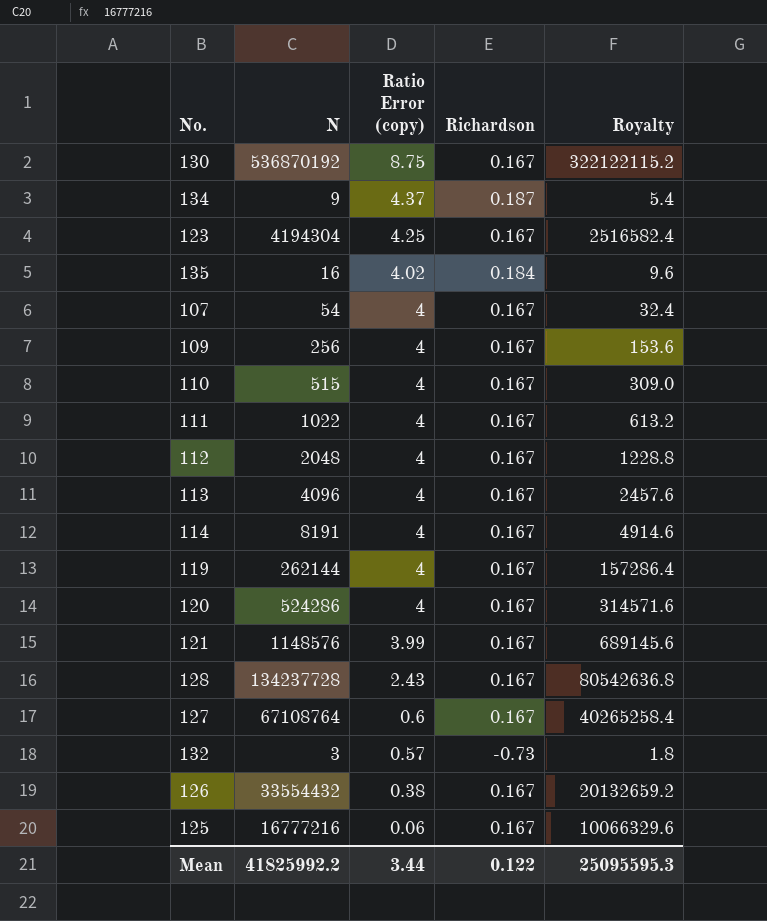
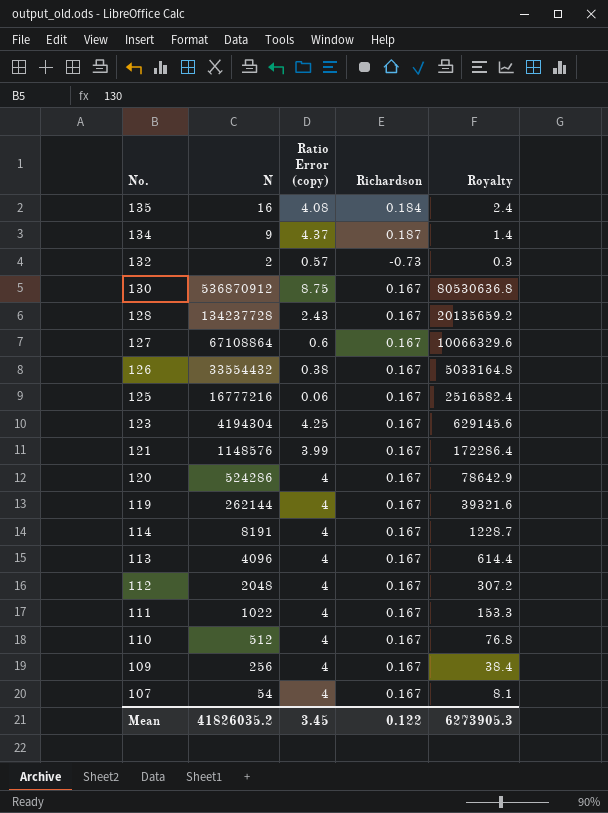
row order: Ratio Error (copy) descending -> No. descending
column Royalty | formula: [N] * 0.6 -> [N] * 0.15
135 | Ratio Error (copy): 4.02 -> 4.08
132 | N: 3 -> 2
130 | N: 536870192 -> 536870912
127 | N: 67108764 -> 67108864
110 | N: 515 -> 512
Mean | N: 41825992.2 -> 41826035.2
Mean | Ratio Error (copy): 3.44 -> 3.45
Mean | Royalty: 25095595.3 -> 6273905.3

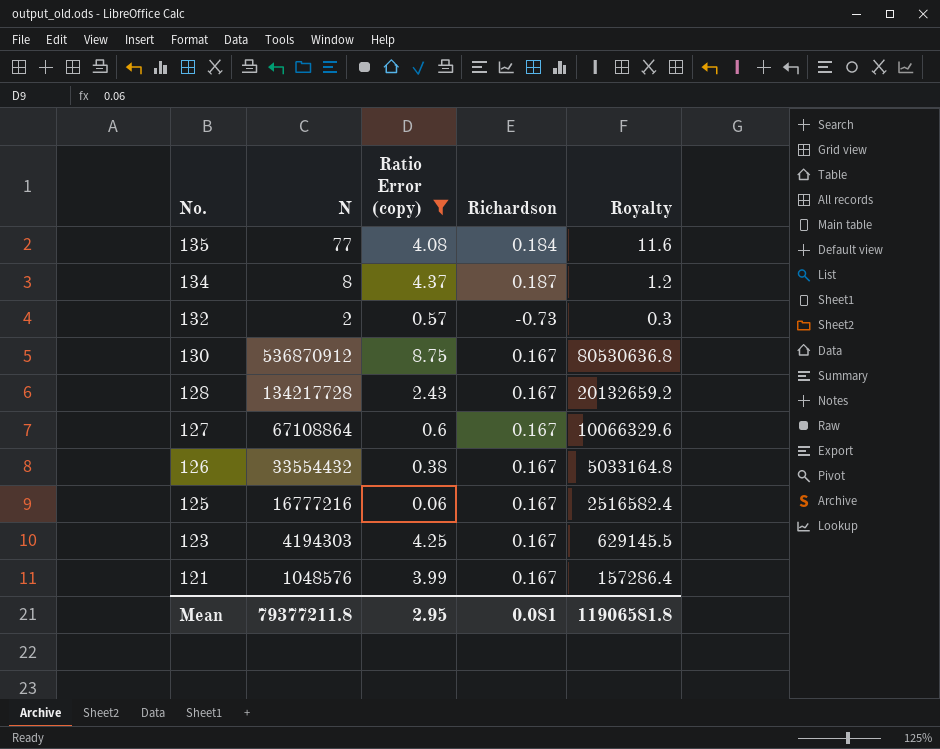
filter: none -> Ratio Error (copy) != 4
135 | N: 16 -> 77
135 | Royalty: 2.4 -> 11.6
134 | N: 9 -> 8
134 | Royalty: 1.4 -> 1.2
128 | N: 134237728 -> 134217728
128 | Royalty: 20135659.2 -> 20132659.2
123 | N: 4194304 -> 4194303
123 | Royalty: 629145.6 -> 629145.5
121 | N: 1148576 -> 1048576
121 | Royalty: 172286.4 -> 157286.4
Mean | N: 41826035.2 -> 79377211.8
Mean | Ratio Error (copy): 3.45 -> 2.95
Mean | Richardson: 0.122 -> 0.081
Mean | Royalty: 6273905.3 -> 11906581.8

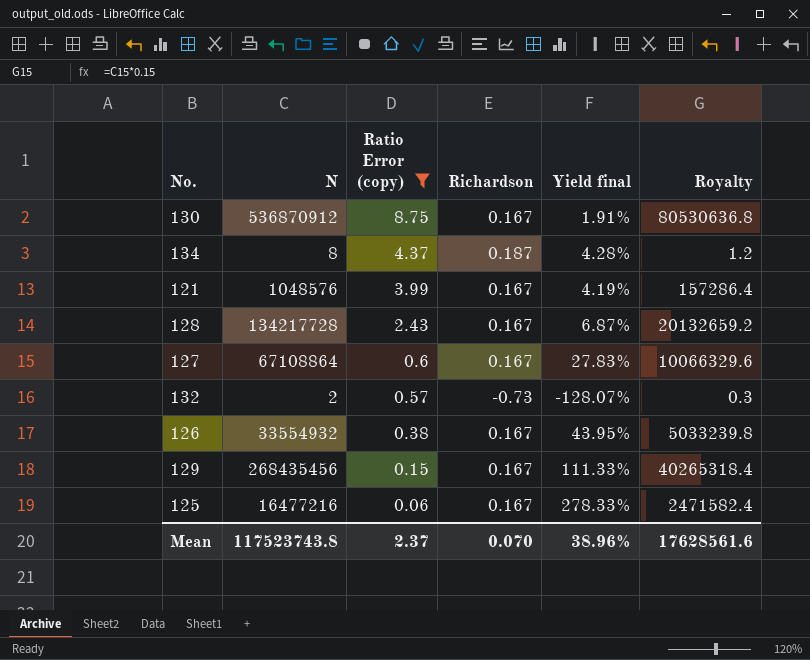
row order: No. descending -> Ratio Error (copy) descending
column Yield final | formula: none -> [Richardson] / [Ratio Error (copy)]
row 135: 77 | 4.08 | 0.184 | 11.6 -> none
row 123: 4194303 | 4.25 | 0.167 | 629145.5 -> none
126 | N: 33554432 -> 33554932
126 | Royalty: 5033164.8 -> 5033239.8
row 129: none -> 268435456 | 0.15 | 0.167 | 111.33% | 40265318.4
125 | N: 16777216 -> 16477216
125 | Royalty: 2516582.4 -> 2471582.4
Mean | N: 79377211.8 -> 117523743.8
Mean | Ratio Error (copy): 2.95 -> 2.37
Mean | Richardson: 0.081 -> 0.070
Mean | Royalty: 11906581.8 -> 17628561.6

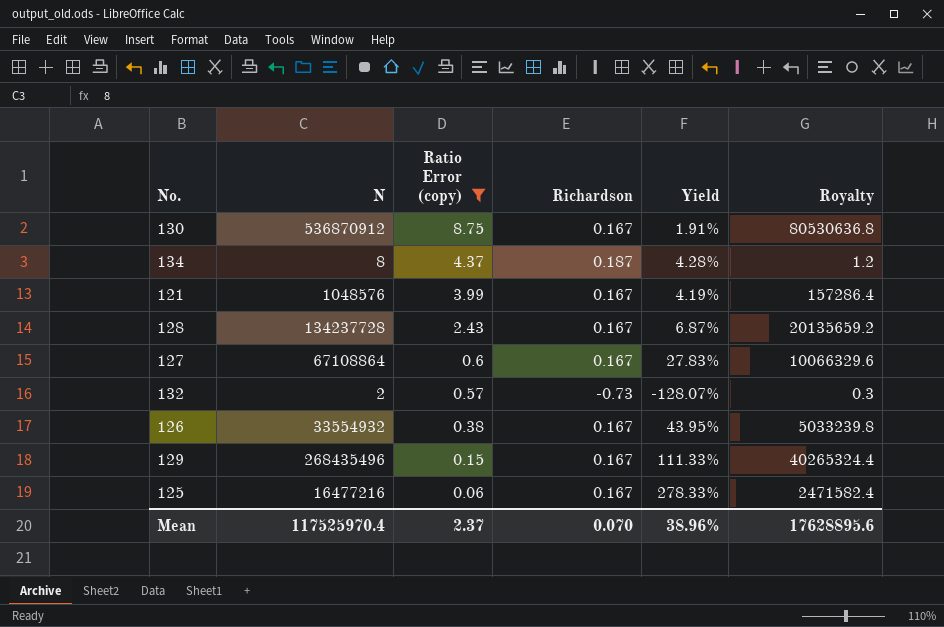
column name: Yield final -> Yield
128 | N: 134217728 -> 134237728
128 | Royalty: 20132659.2 -> 20135659.2
129 | N: 268435456 -> 268435496
129 | Royalty: 40265318.4 -> 40265324.4
Mean | N: 117523743.8 -> 117525970.4
Mean | Royalty: 17628561.6 -> 17628895.6

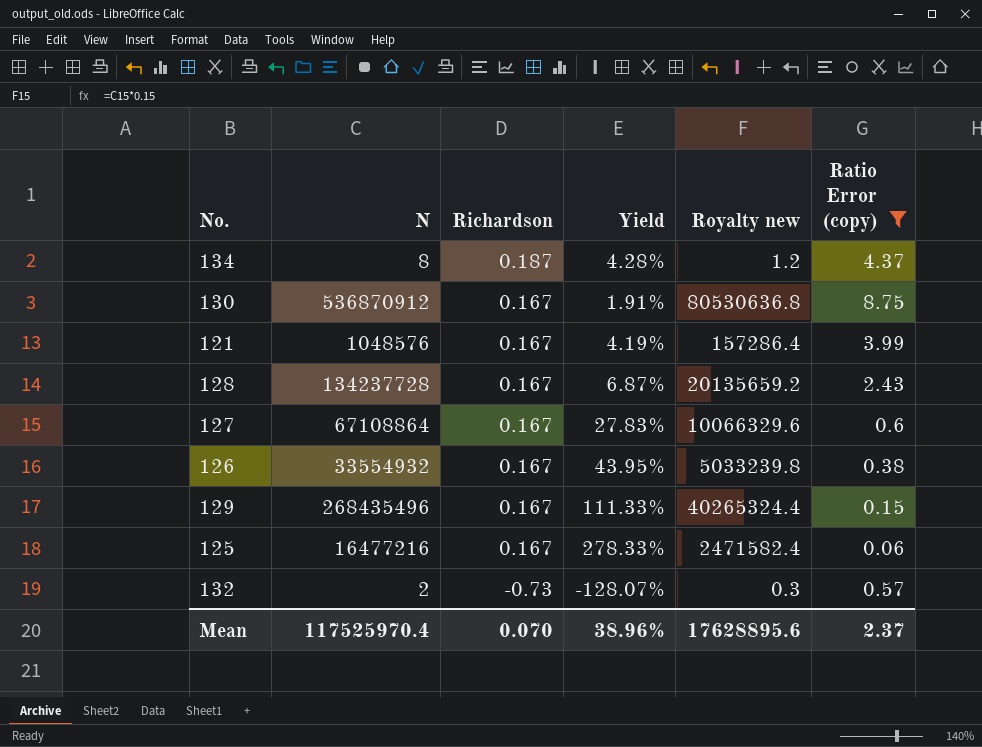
row order: Ratio Error (copy) descending -> Richardson descending
column name: Royalty -> Royalty new
column Ratio Error (copy) | position: 3 -> 6

